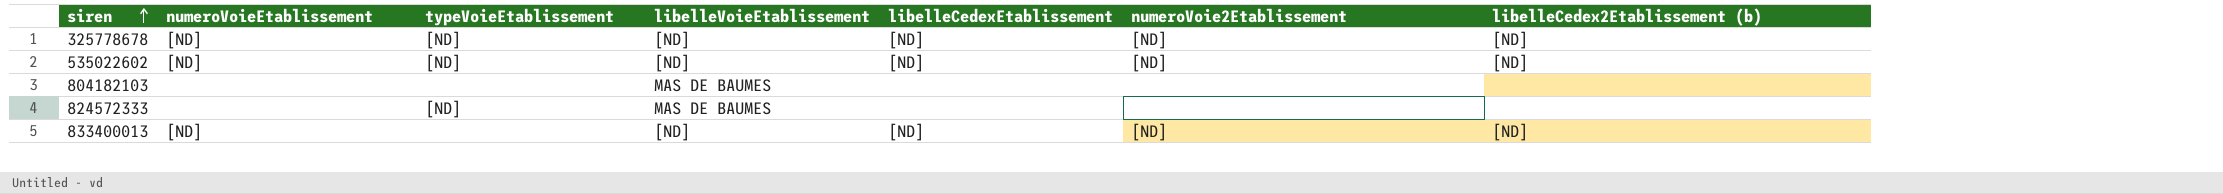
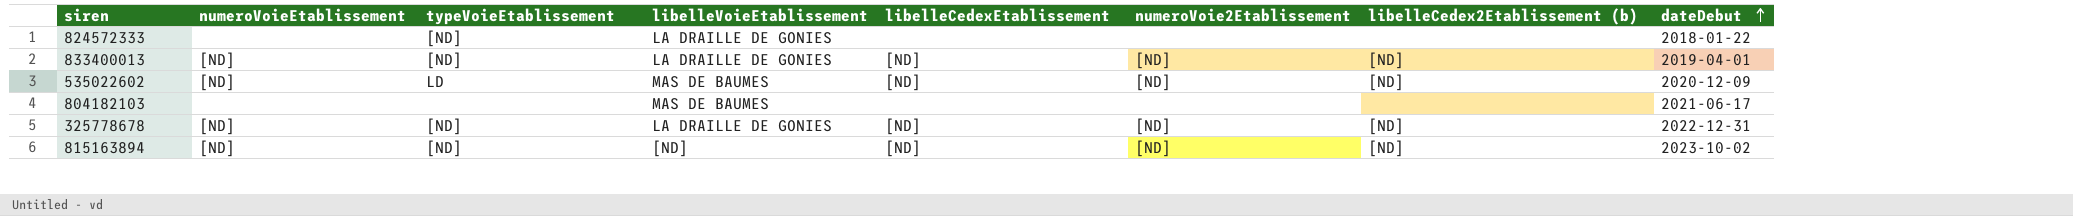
row order: siren ascending -> dateDebut ascending
column dateDebut | position: none -> 8
824572333 | libelleVoieEtablissement: MAS DE BAUMES -> LA DRAILLE DE GONIES
833400013 | typeVoieEtablissement: none -> [ND]
833400013 | libelleVoieEtablissement: [ND] -> LA DRAILLE DE GONIES
535022602 | typeVoieEtablissement: [ND] -> LD
535022602 | libelleVoieEtablissement: [ND] -> MAS DE BAUMES
325778678 | libelleVoieEtablissement: [ND] -> LA DRAILLE DE GONIES
row 815163894: none -> [ND] | [ND] | [ND] | [ND] | [ND] | [ND] | 2023-10-02

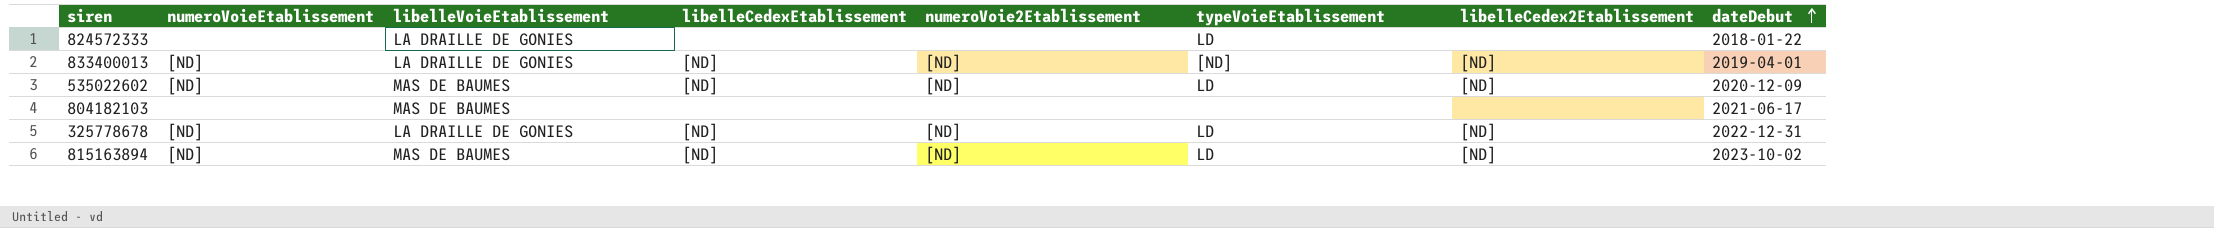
column typeVoieEtablissement | position: 3 -> 6
column name: libelleCedex2Etablissement (b) -> libelleCedex2Etablissement
824572333 | typeVoieEtablissement: [ND] -> LD
325778678 | typeVoieEtablissement: [ND] -> LD
815163894 | libelleVoieEtablissement: [ND] -> MAS DE BAUMES
815163894 | typeVoieEtablissement: [ND] -> LD

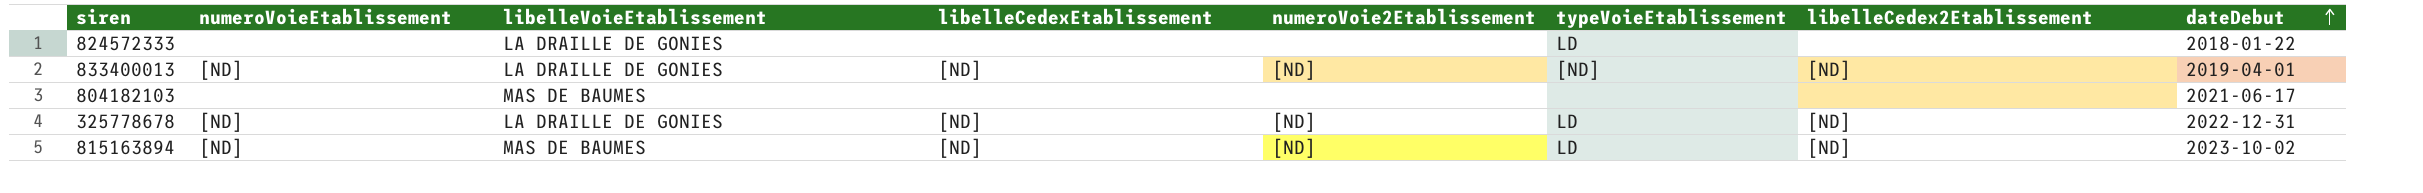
row 535022602: [ND] | MAS DE BAUMES | [ND] | [ND] | LD | [ND] | 2020-12-09 -> none

